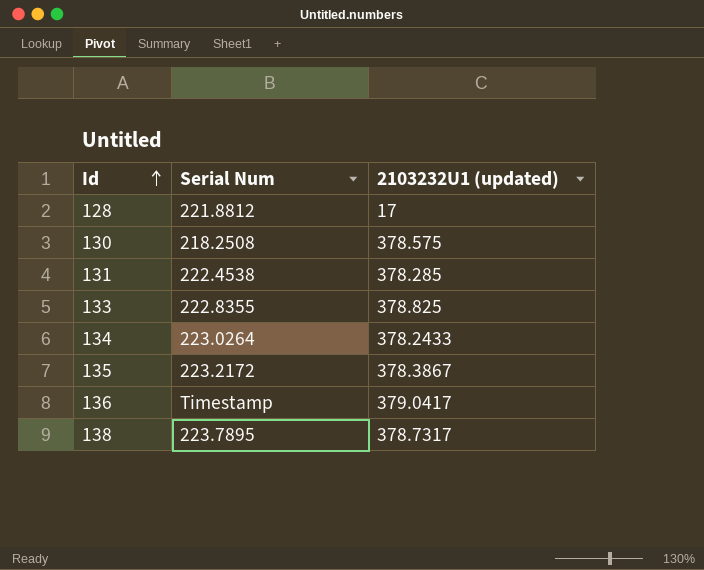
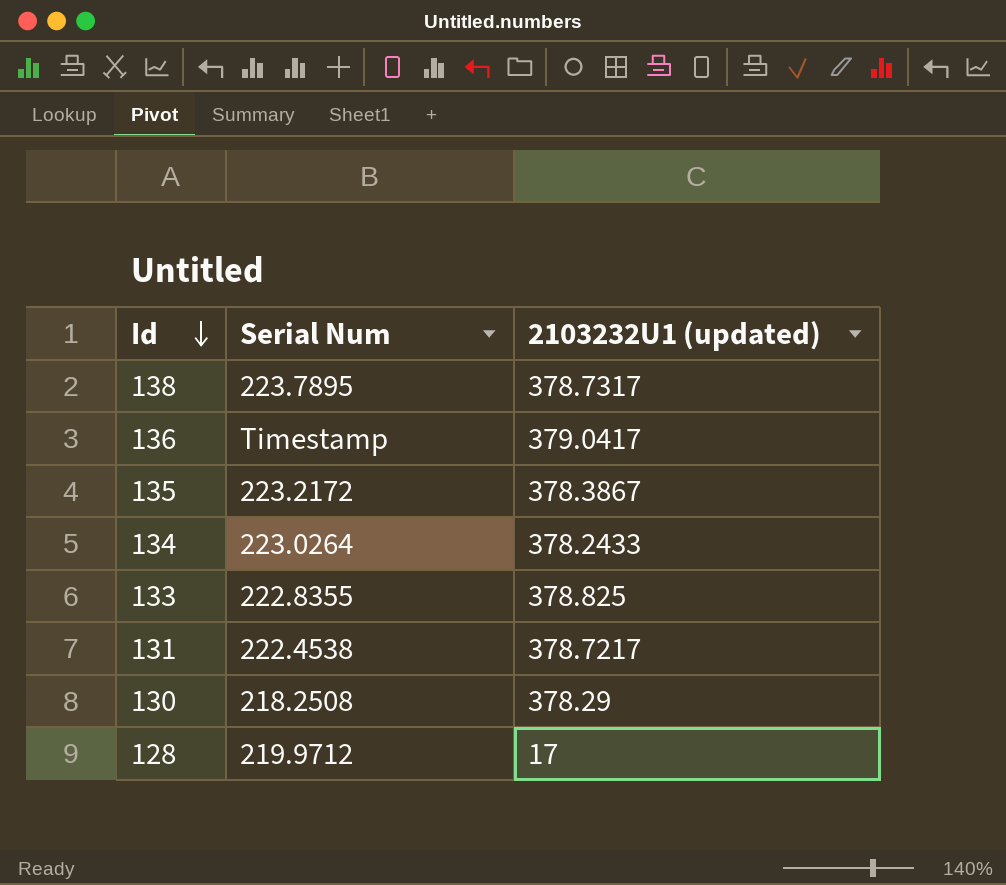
row order: Id ascending -> Id descending
131 | 2103232U1 (updated): 378.285 -> 378.7217
130 | 2103232U1 (updated): 378.575 -> 378.29
128 | Serial Num: 221.8812 -> 219.9712

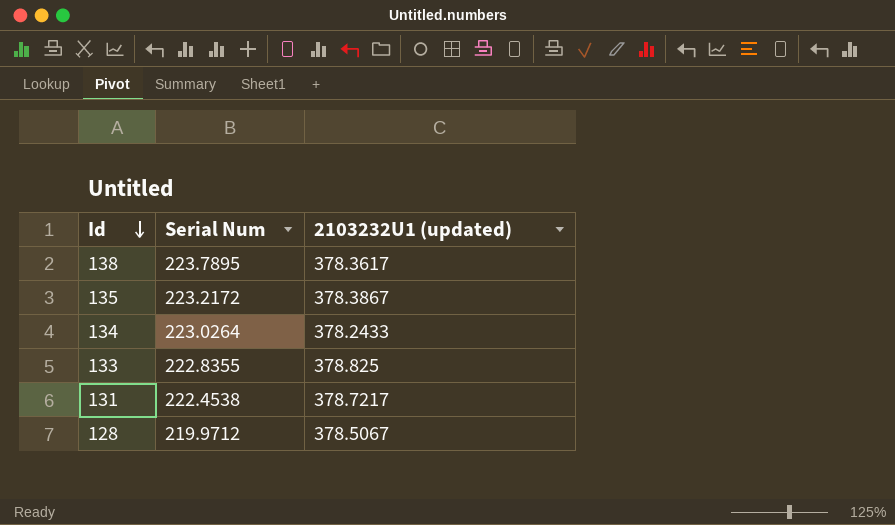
row 136: Timestamp | 379.0417 -> none
row 130: 218.2508 | 378.29 -> none
138 | 2103232U1 (updated): 378.7317 -> 378.3617
128 | 2103232U1 (updated): 17 -> 378.5067

